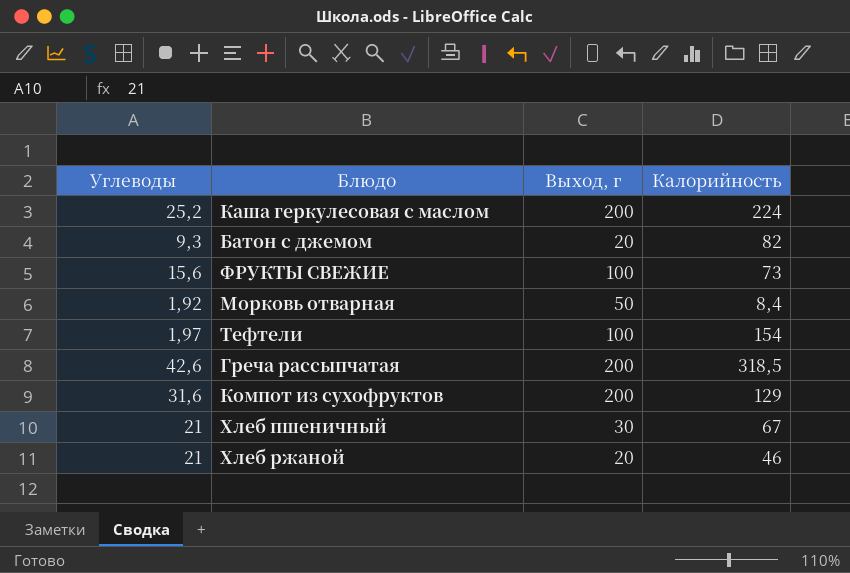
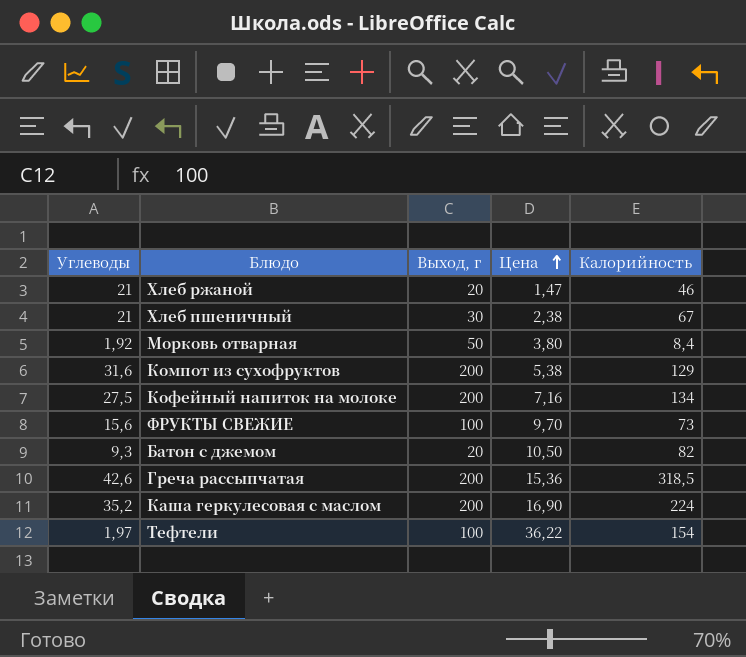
row order: none -> Цена ascending
column Цена | position: none -> 4
row Кофейный напиток на молоке: none -> 27,5 | 200 | 7,16 | 134
Каша геркулесовая с маслом | Углеводы: 25,2 -> 35,2

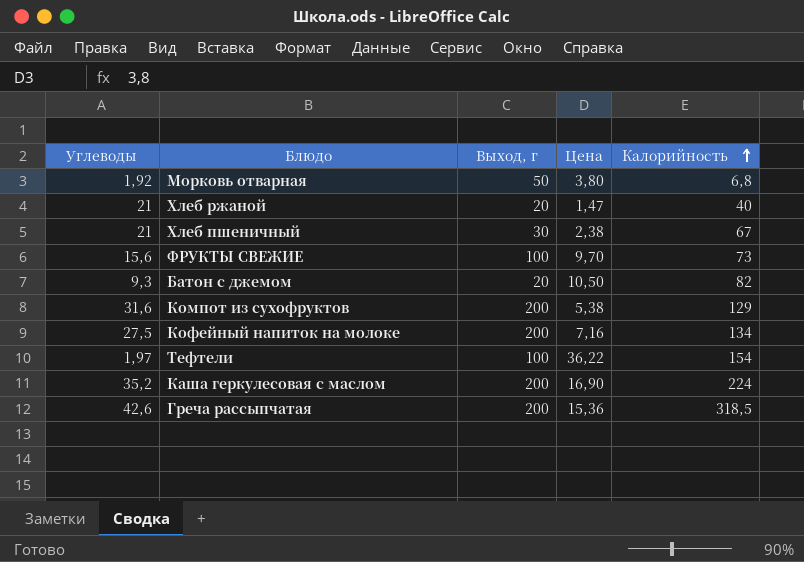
row order: Цена ascending -> Калорийность ascending
Морковь отварная | Калорийность: 8,4 -> 6,8
Хлеб ржаной | Калорийность: 46 -> 40

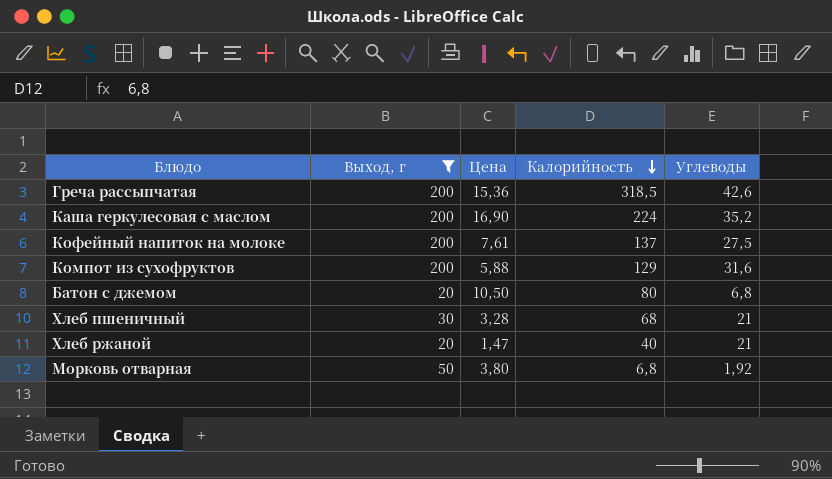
filter: none -> Выход, г != 100
row order: Калорийность ascending -> Калорийность descending
column Углеводы | position: 1 -> 5
Кофейный напиток на молоке | Цена: 7,16 -> 7,61
Кофейный напиток на молоке | Калорийность: 134 -> 137
Компот из сухофруктов | Цена: 5,38 -> 5,88
Батон с джемом | Калорийность: 82 -> 80
Батон с джемом | Углеводы: 9,3 -> 6,8
Хлеб пшеничный | Цена: 2,38 -> 3,28
Хлеб пшеничный | Калорийность: 67 -> 68

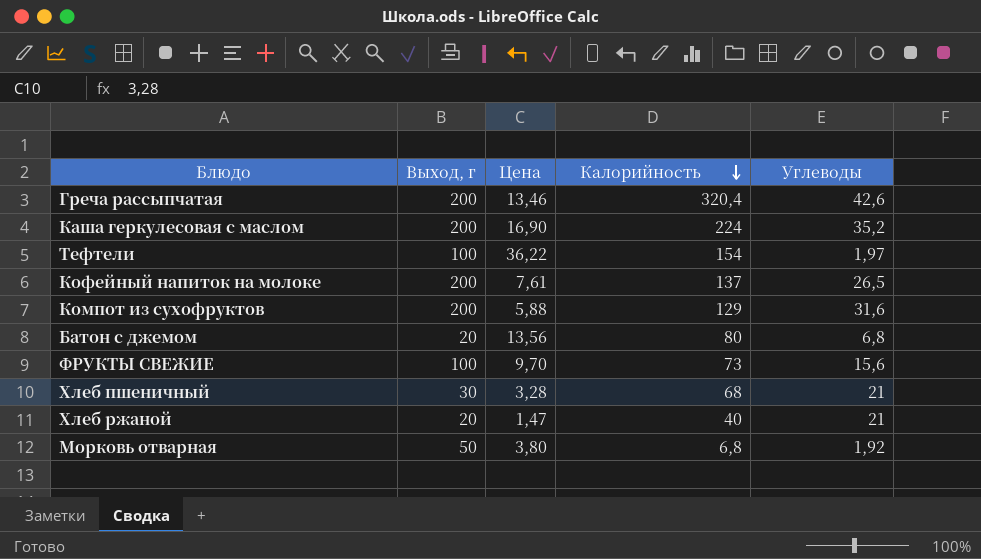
filter: Выход, г != 100 -> none
Греча рассыпчатая | Цена: 15,36 -> 13,46
Греча рассыпчатая | Калорийность: 318,5 -> 320,4
Кофейный напиток на молоке | Углеводы: 27,5 -> 26,5
Батон с джемом | Цена: 10,50 -> 13,56

